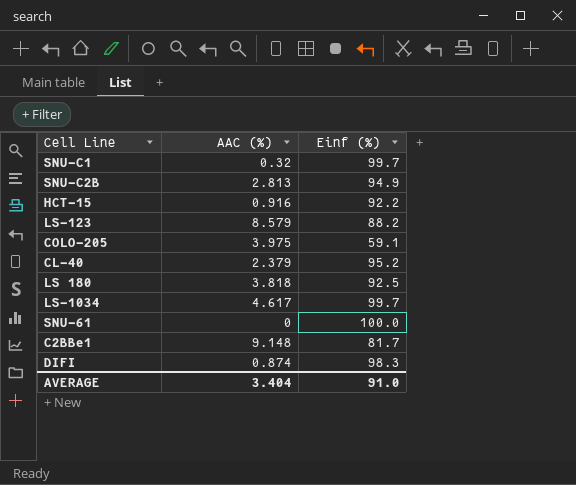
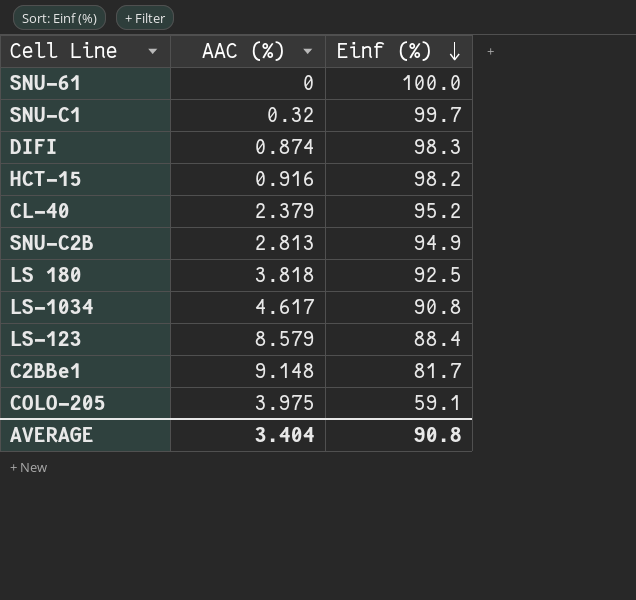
row order: none -> Einf (%) descending
HCT-15 | Einf (%): 92.2 -> 98.2
LS-1034 | Einf (%): 99.7 -> 90.8
LS-123 | Einf (%): 88.2 -> 88.4
AVERAGE | Einf (%): 91.0 -> 90.8

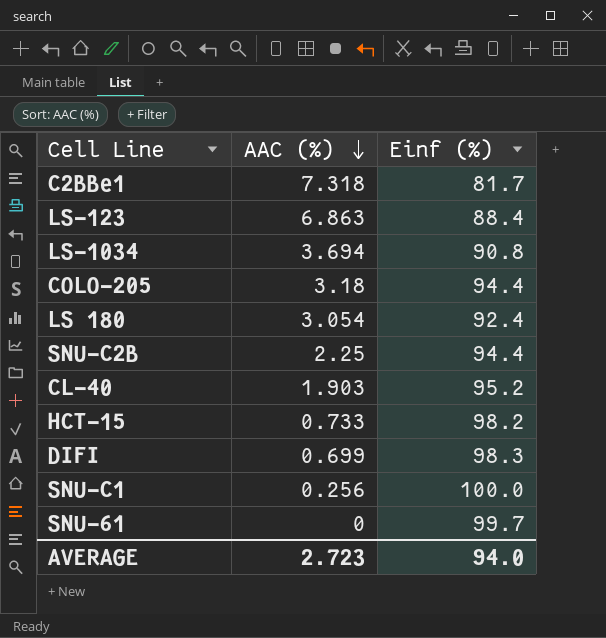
row order: Einf (%) descending -> AAC (%) descending
C2BBe1 | AAC (%): 9.148 -> 7.318
LS-123 | AAC (%): 8.579 -> 6.863
LS-1034 | AAC (%): 4.617 -> 3.694
COLO-205 | AAC (%): 3.975 -> 3.18
COLO-205 | Einf (%): 59.1 -> 94.4
LS 180 | AAC (%): 3.818 -> 3.054
LS 180 | Einf (%): 92.5 -> 92.4
SNU-C2B | AAC (%): 2.813 -> 2.25
SNU-C2B | Einf (%): 94.9 -> 94.4
CL-40 | AAC (%): 2.379 -> 1.903
HCT-15 | AAC (%): 0.916 -> 0.733
DIFI | AAC (%): 0.874 -> 0.699
SNU-C1 | AAC (%): 0.32 -> 0.256
SNU-C1 | Einf (%): 99.7 -> 100.0
SNU-61 | Einf (%): 100.0 -> 99.7
AVERAGE | AAC (%): 3.404 -> 2.723
AVERAGE | Einf (%): 90.8 -> 94.0

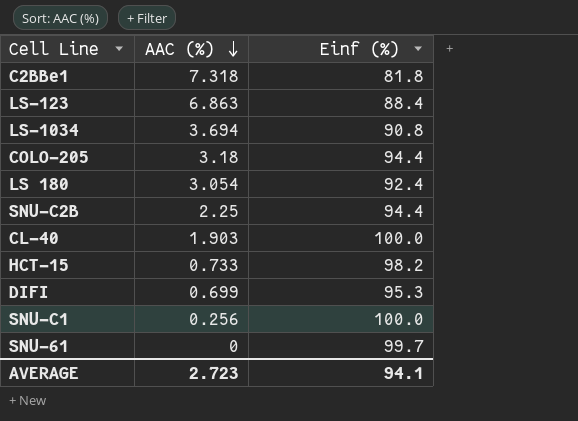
C2BBe1 | Einf (%): 81.7 -> 81.8
CL-40 | Einf (%): 95.2 -> 100.0
DIFI | Einf (%): 98.3 -> 95.3
AVERAGE | Einf (%): 94.0 -> 94.1

